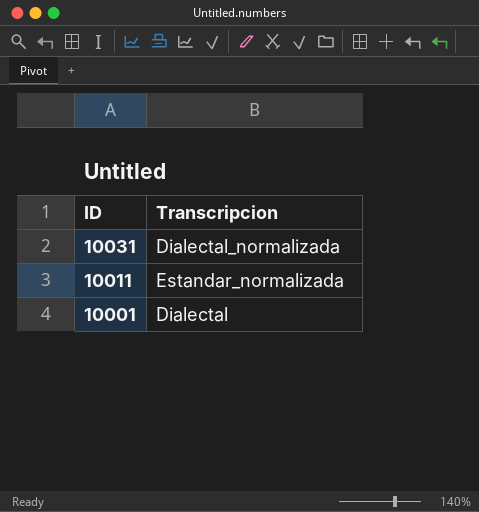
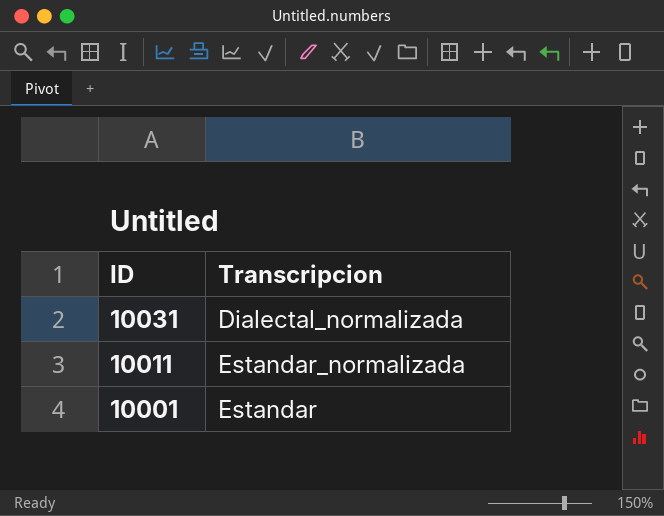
10001 | Transcripcion: Dialectal -> Estandar

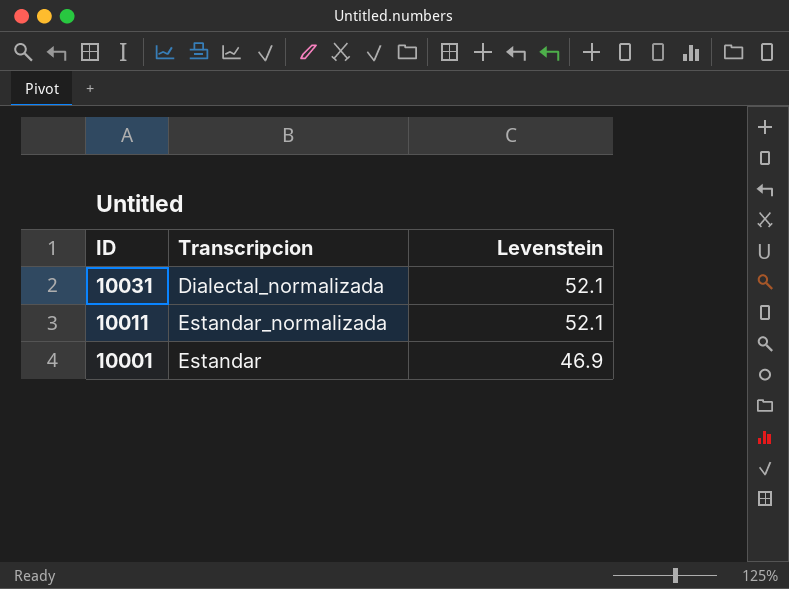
column Levenstein | position: none -> 3

